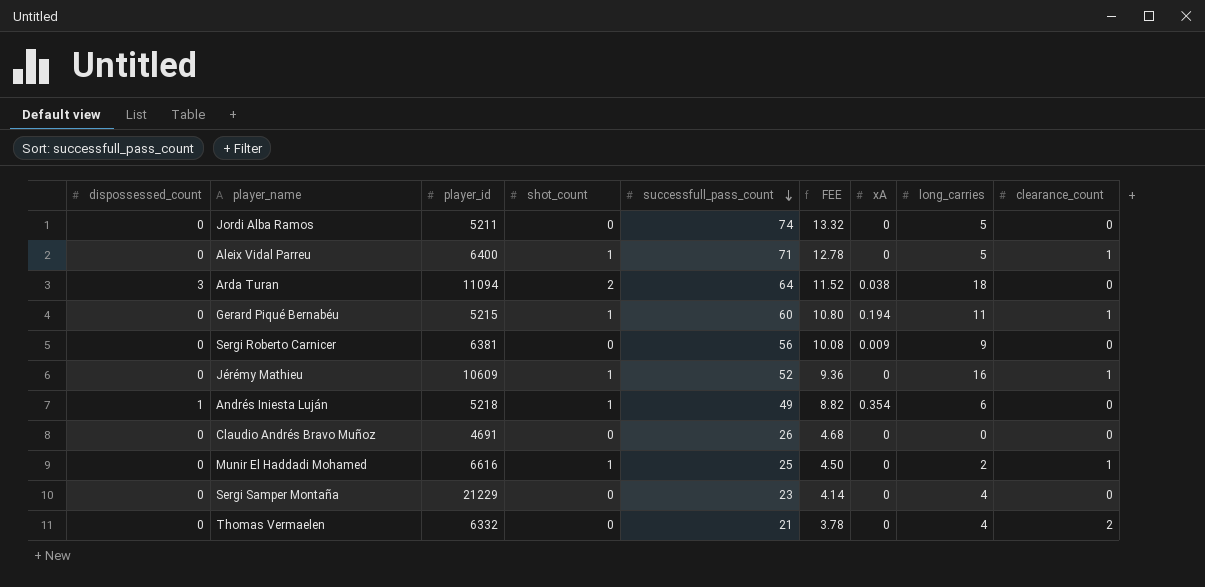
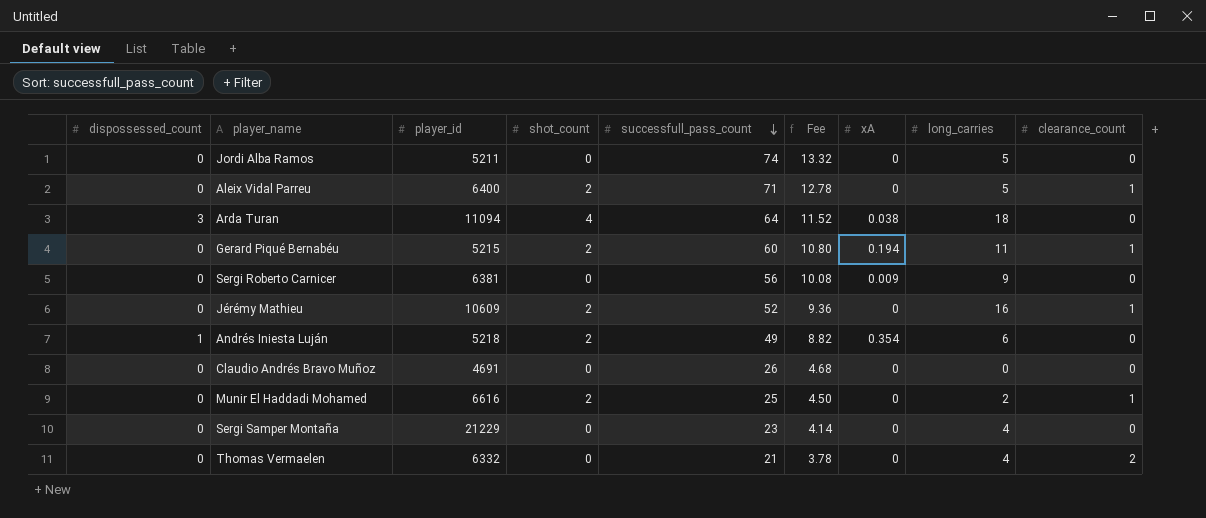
column name: FEE -> Fee
Aleix Vidal Parreu | shot_count: 1 -> 2
Arda Turan | shot_count: 2 -> 4
Gerard Piqué Bernabéu | shot_count: 1 -> 2
Jérémy Mathieu | shot_count: 1 -> 2
Andrés Iniesta Luján | shot_count: 1 -> 2
Munir El Haddadi Mohamed | shot_count: 1 -> 2

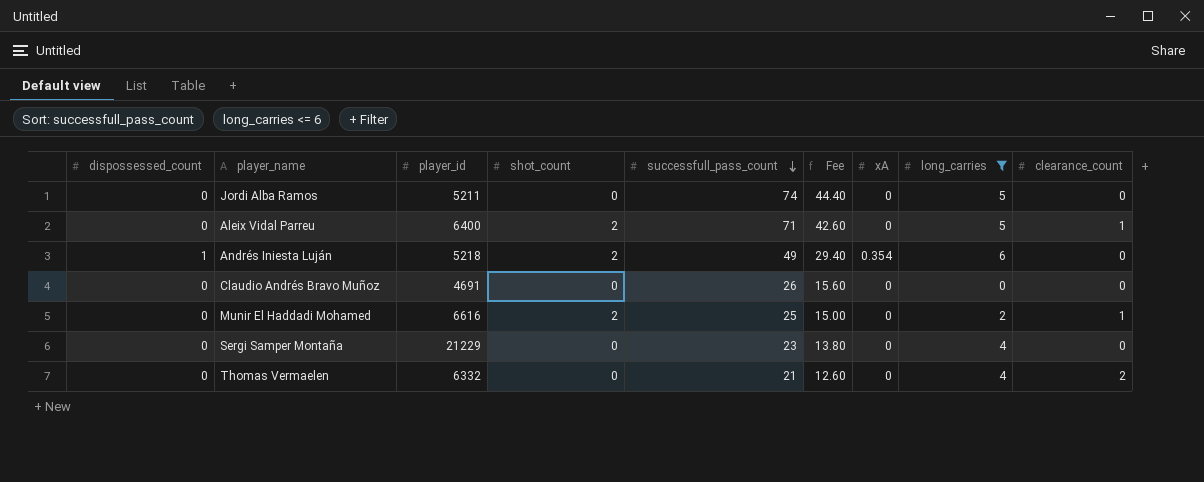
filter: none -> long_carries <= 6
column Fee | formula: [successfull_pass_count] * 0.18 -> [successfull_pass_count] * 0.6

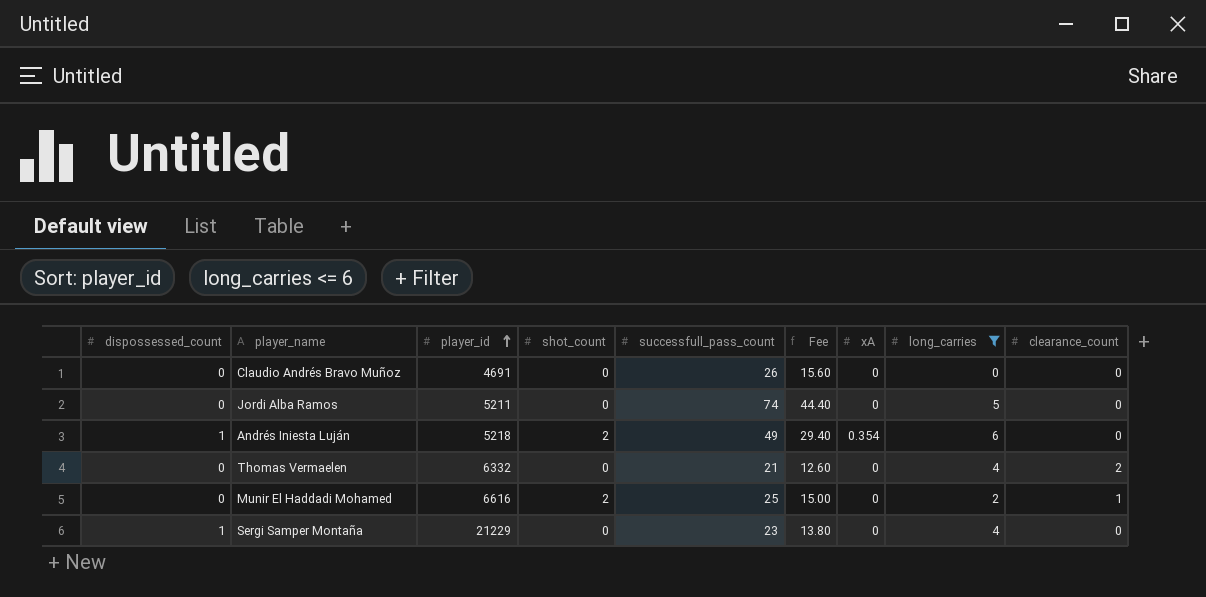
row order: successfull_pass_count descending -> player_id ascending
row Aleix Vidal Parreu: 0 | 6400 | 2 | 71 | 42.60 | 0 | 5 | 1 -> none
Sergi Samper Montaña | dispossessed_count: 0 -> 1

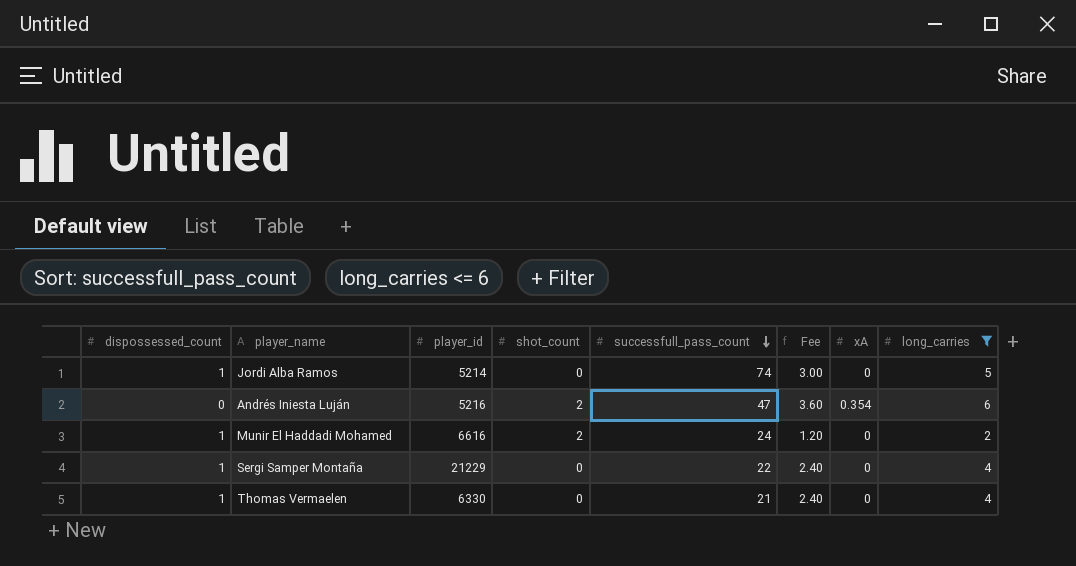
row order: player_id ascending -> successfull_pass_count descending
column clearance_count | position: 9 -> none
column Fee | formula: [successfull_pass_count] * 0.6 -> [long_carries] * 0.6
row Claudio Andrés Bravo Muñoz: 0 | 4691 | 0 | 26 | 15.60 | 0 | 0 | 0 -> none
Jordi Alba Ramos | dispossessed_count: 0 -> 1
Jordi Alba Ramos | player_id: 5211 -> 5214
Andrés Iniesta Luján | dispossessed_count: 1 -> 0
Andrés Iniesta Luján | player_id: 5218 -> 5216
Andrés Iniesta Luján | successfull_pass_count: 49 -> 47
Munir El Haddadi Mohamed | dispossessed_count: 0 -> 1
Munir El Haddadi Mohamed | successfull_pass_count: 25 -> 24
Sergi Samper Montaña | successfull_pass_count: 23 -> 22
Thomas Vermaelen | dispossessed_count: 0 -> 1
Thomas Vermaelen | player_id: 6332 -> 6330

